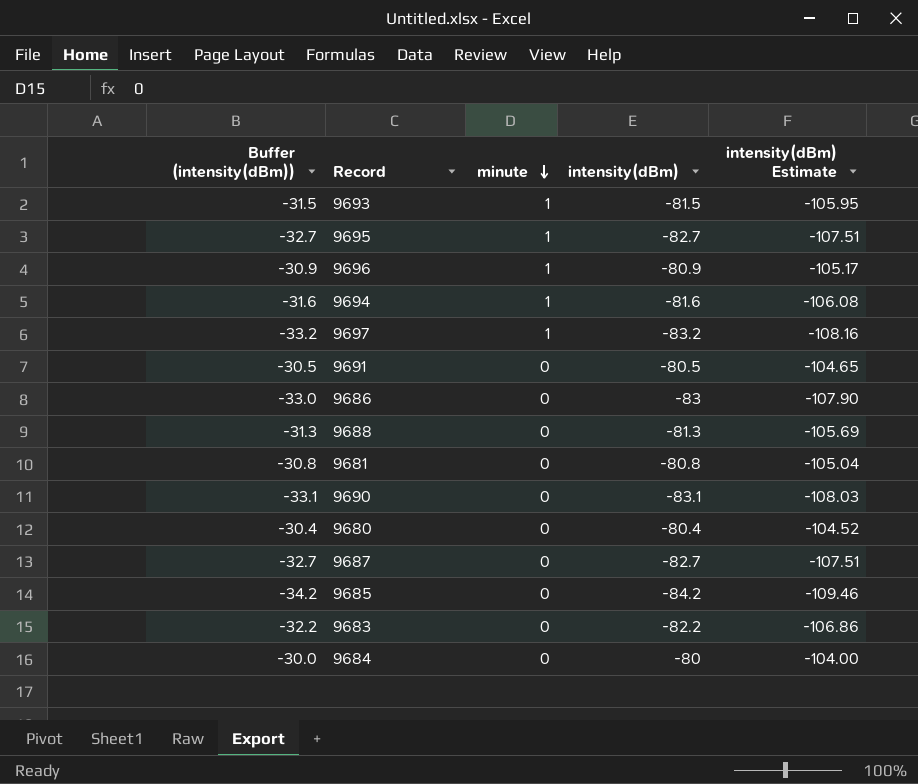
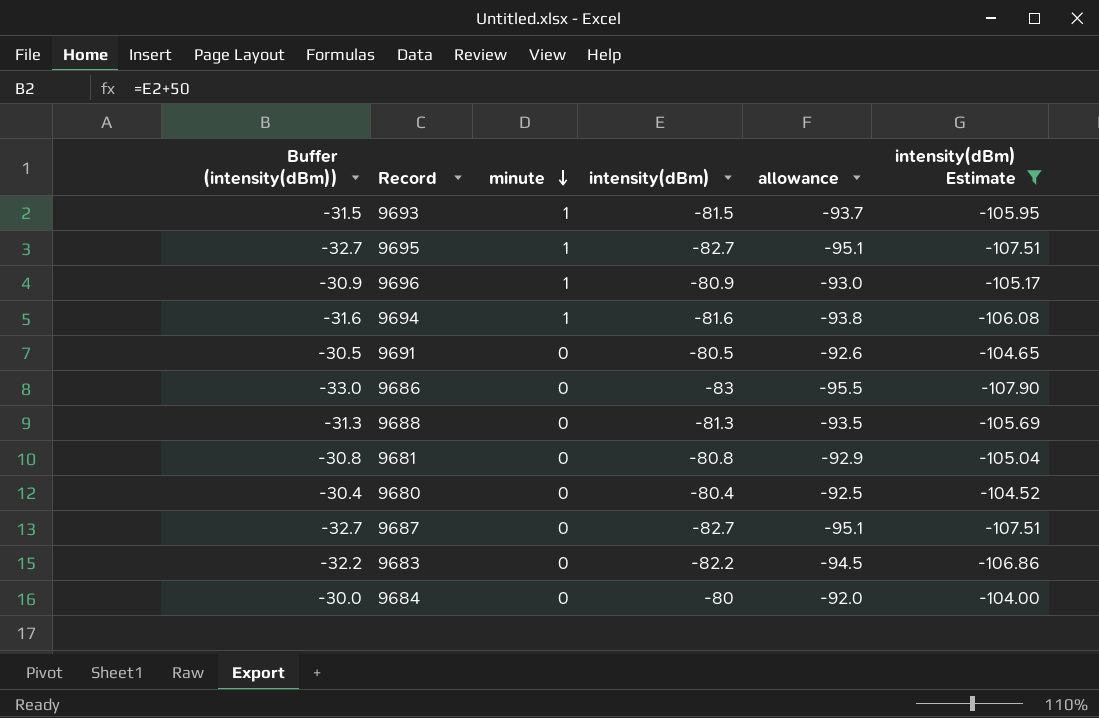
filter: none -> intensity(dBm) Estimate >= -107.90
column allowance | formula: none -> [intensity(dBm)] * 1.15

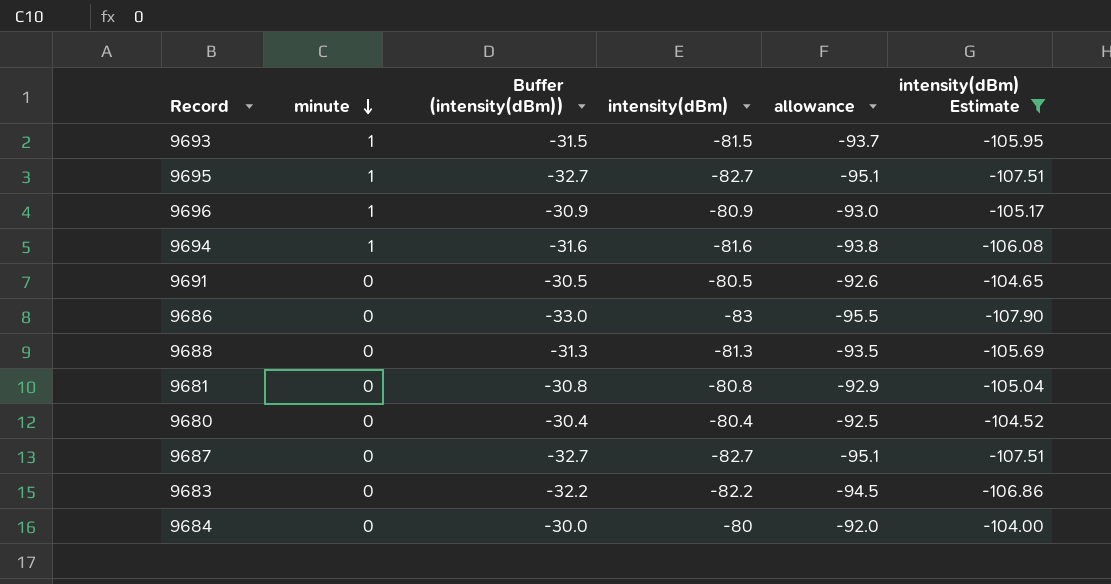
column Buffer (intensity(dBm)) | position: 1 -> 3

